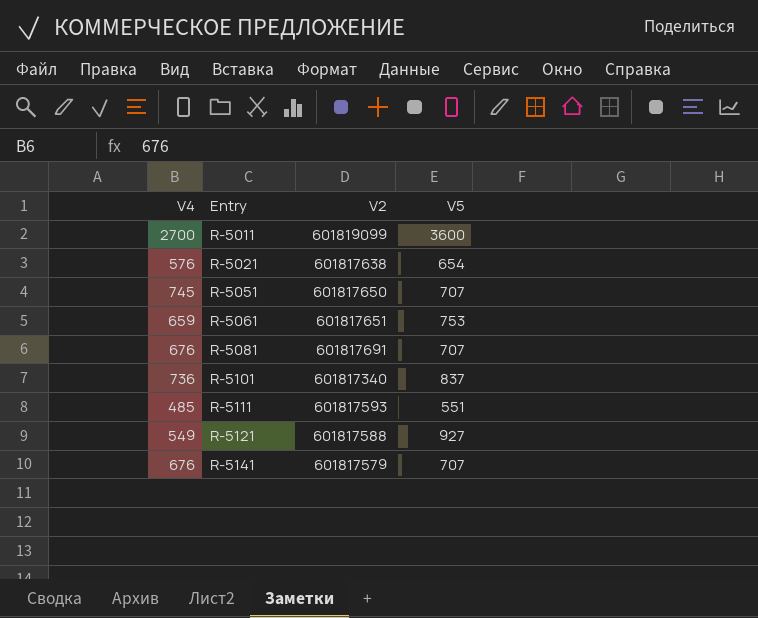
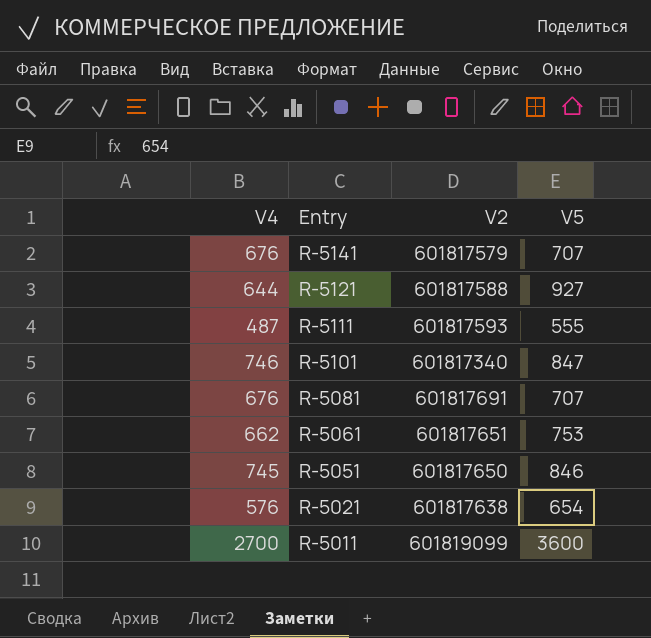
row order: Entry ascending -> Entry descending
R-5121 | V4: 549 -> 644
R-5111 | V4: 485 -> 487
R-5111 | V5: 551 -> 555
R-5101 | V4: 736 -> 746
R-5101 | V5: 837 -> 847
R-5061 | V4: 659 -> 662
R-5051 | V5: 707 -> 846

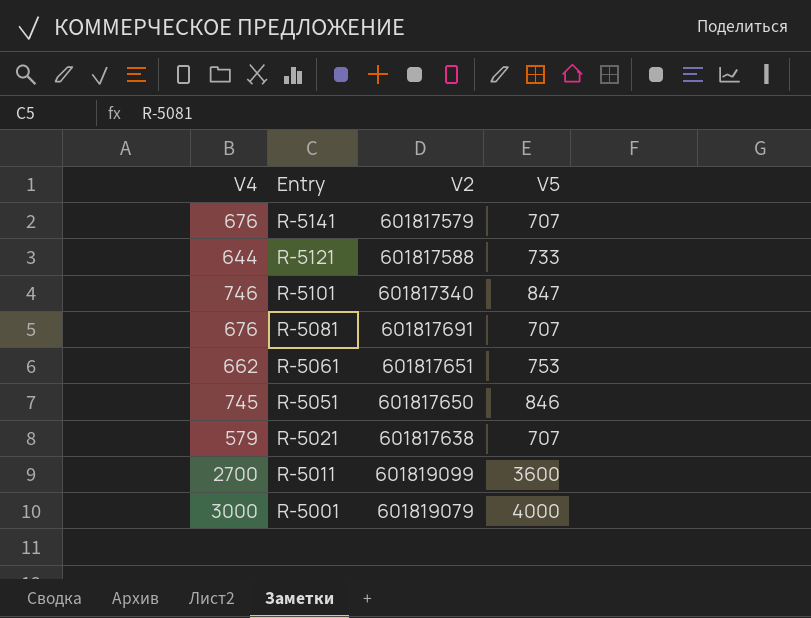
row R-5111: 487 | 601817593 | 555 -> none
R-5121 | V5: 927 -> 733
R-5021 | V4: 576 -> 579
R-5021 | V5: 654 -> 707
row R-5001: none -> 3000 | 601819079 | 4000

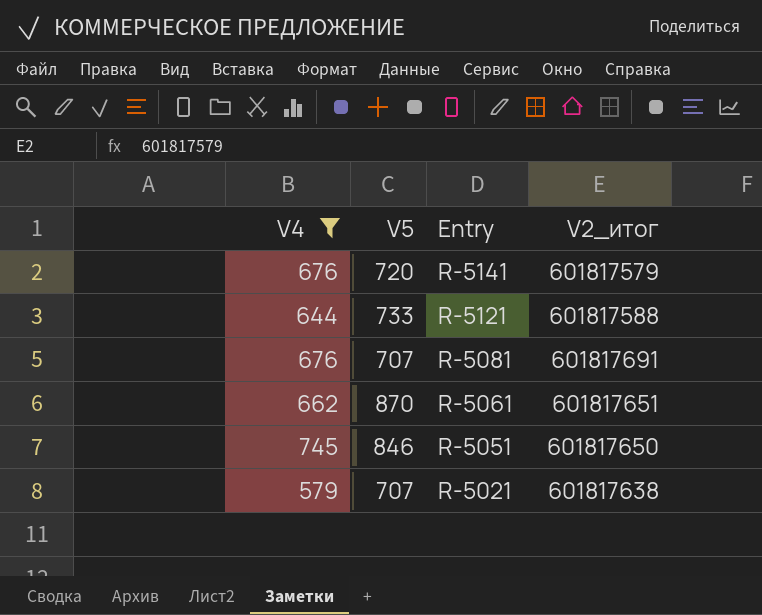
filter: none -> V4 <= 745
column V5 | position: 4 -> 2
column name: V2 -> V2_итог
R-5141 | V5: 707 -> 720
R-5061 | V5: 753 -> 870

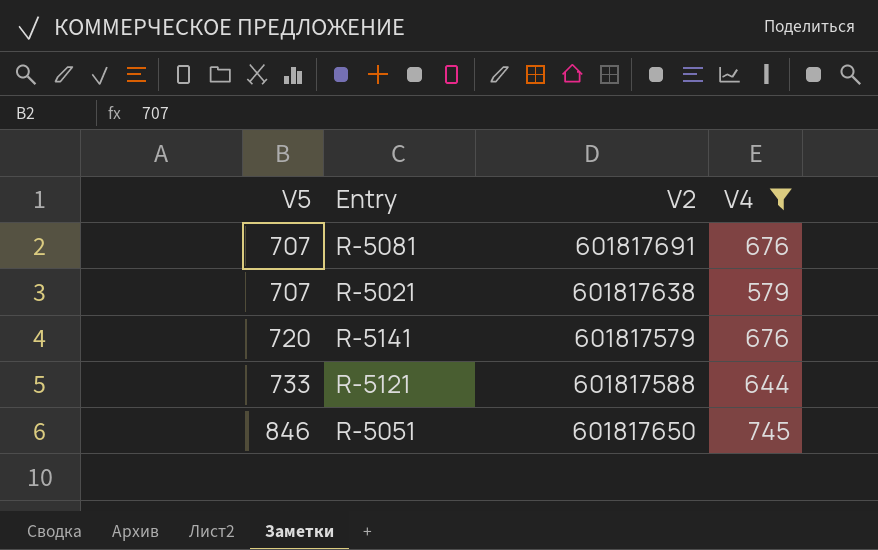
row order: Entry descending -> V5 ascending
column name: V2_итог -> V2
column V4 | position: 1 -> 4
row R-5061: 662 | 870 | 601817651 -> none

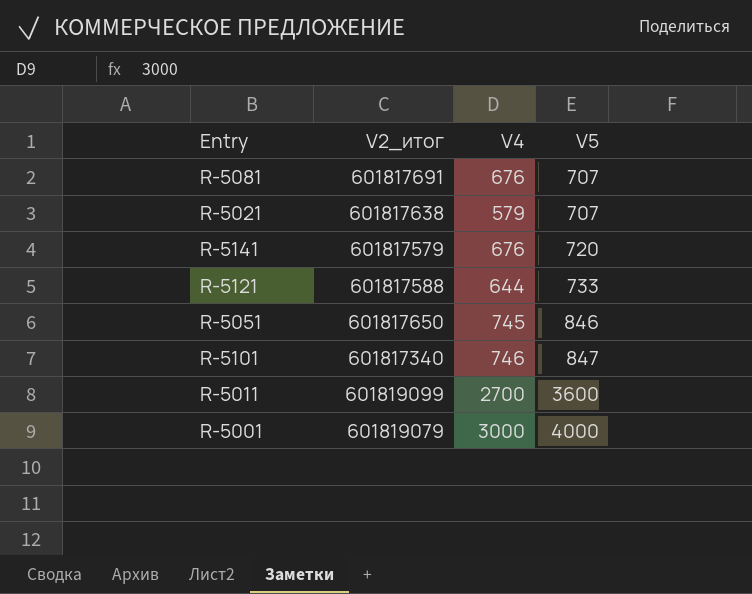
filter: V4 <= 745 -> none
column name: V2 -> V2_итог
column V5 | position: 1 -> 4

